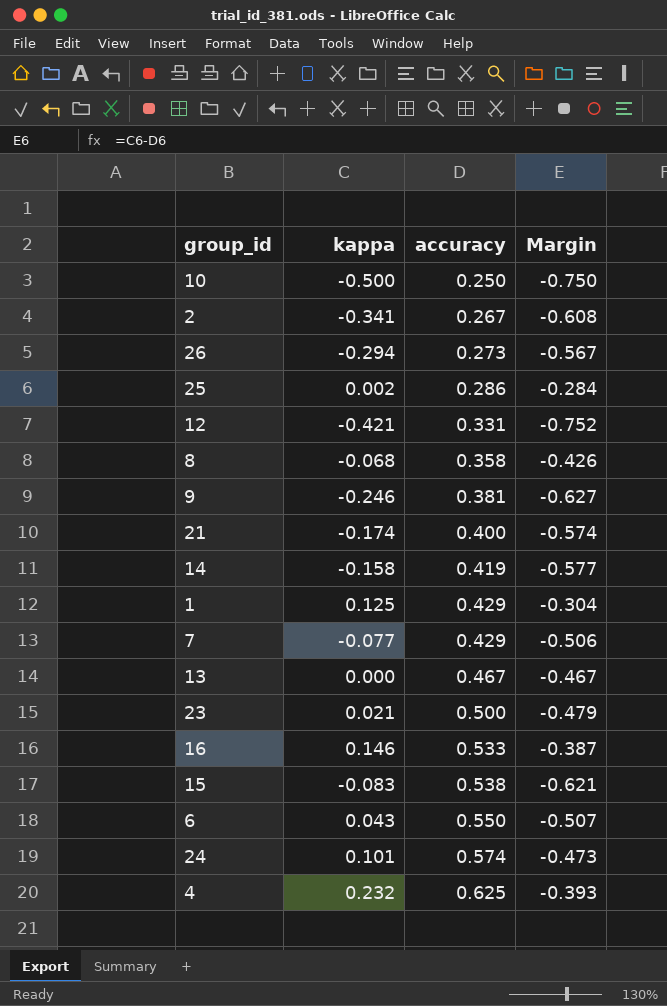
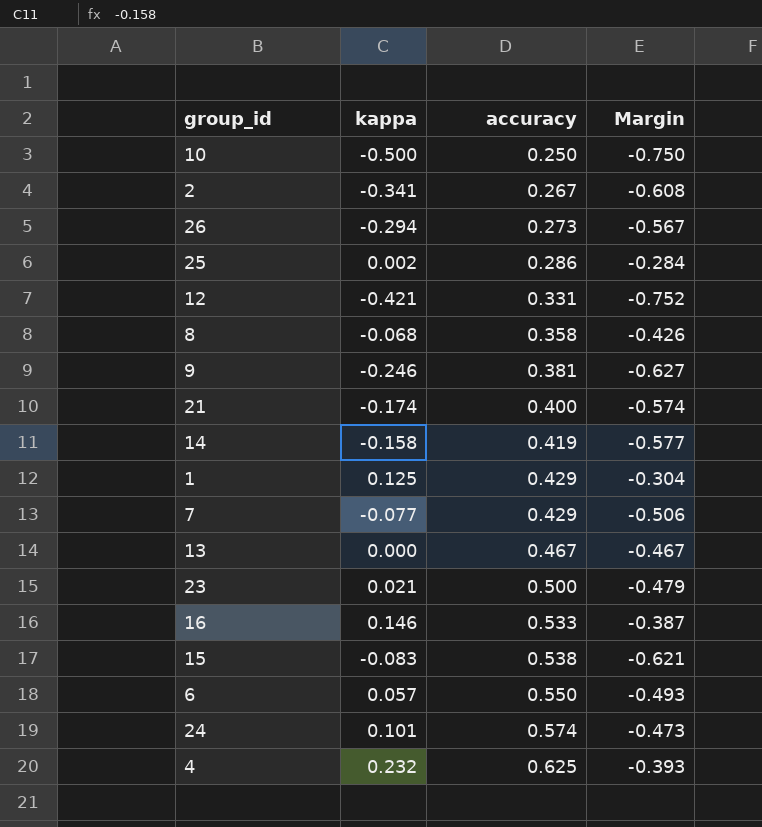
6 | kappa: 0.043 -> 0.057
6 | Margin: -0.507 -> -0.493

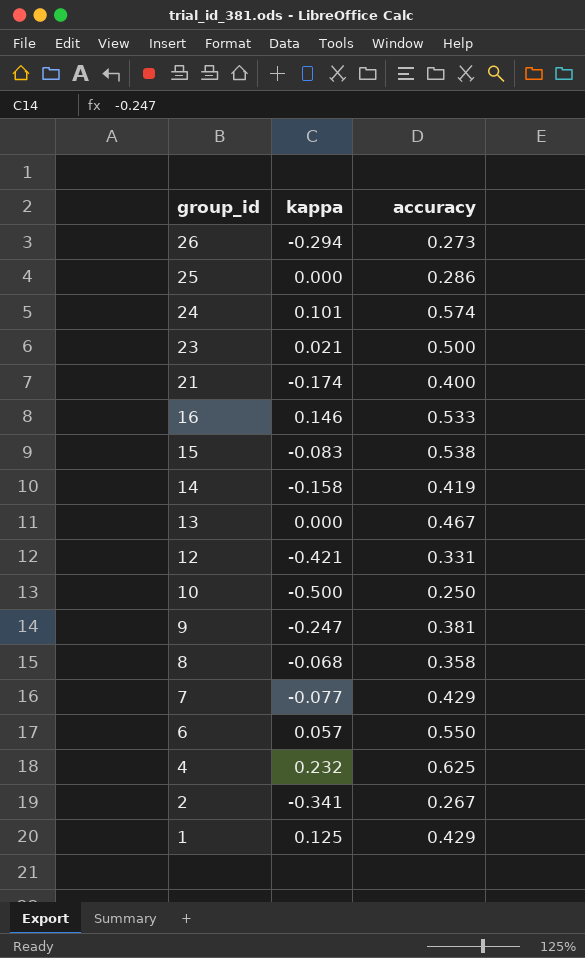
row order: accuracy ascending -> group_id descending
column Margin | formula: [kappa] - [accuracy] -> none
25 | kappa: 0.002 -> 0.000
9 | kappa: -0.246 -> -0.247

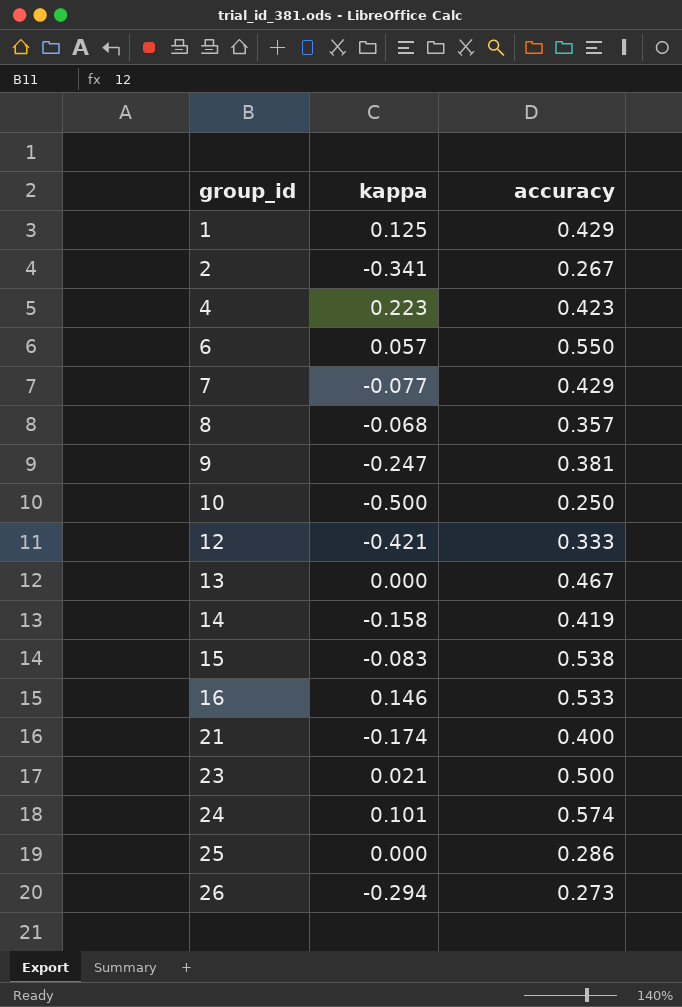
row order: group_id descending -> group_id ascending
4 | kappa: 0.232 -> 0.223
4 | accuracy: 0.625 -> 0.423
8 | accuracy: 0.358 -> 0.357
12 | accuracy: 0.331 -> 0.333

